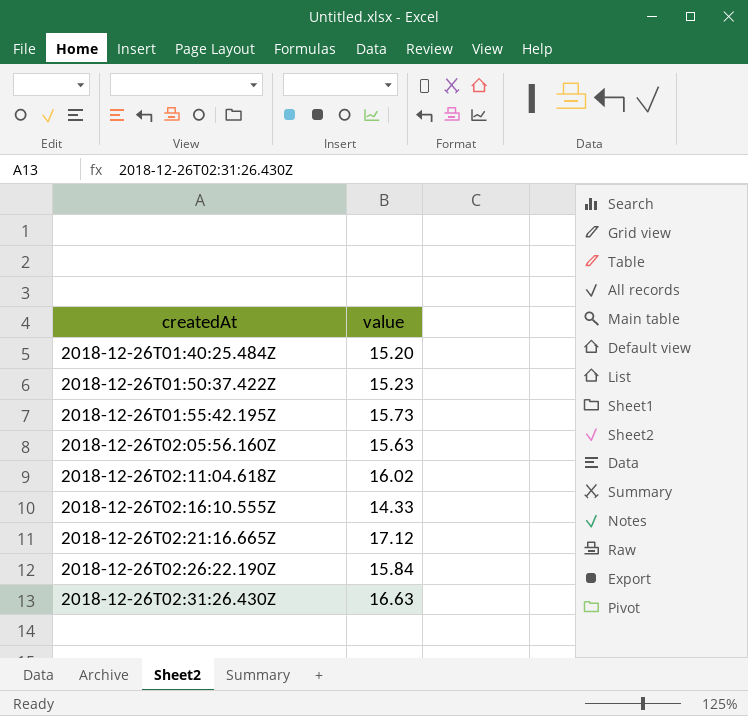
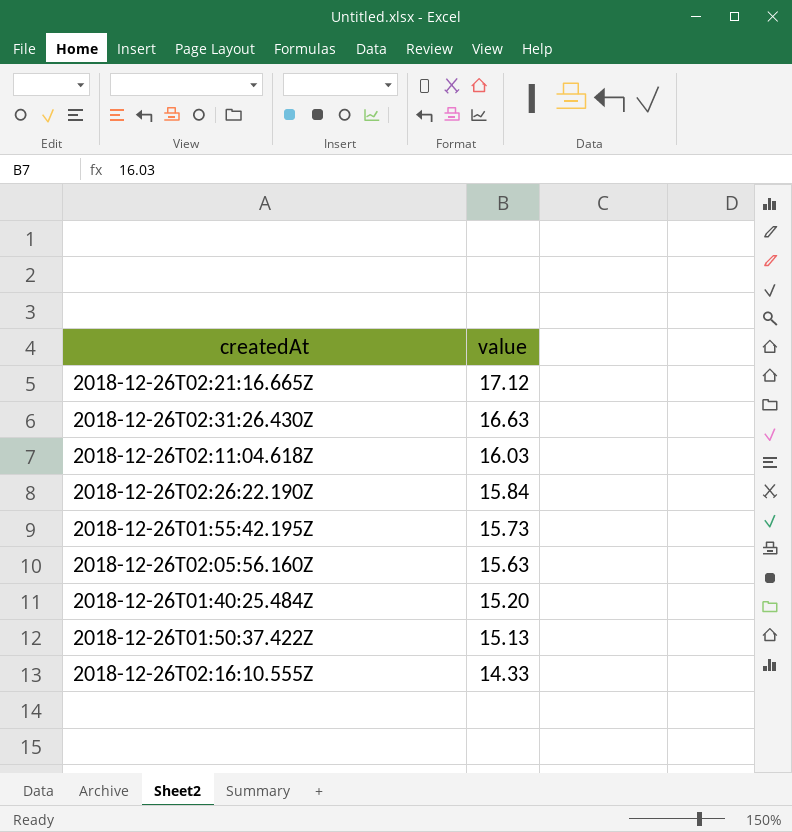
row order: createdAt ascending -> value descending
2018-12-26T02:11:04.618Z | value: 16.02 -> 16.03
2018-12-26T01:50:37.422Z | value: 15.23 -> 15.13

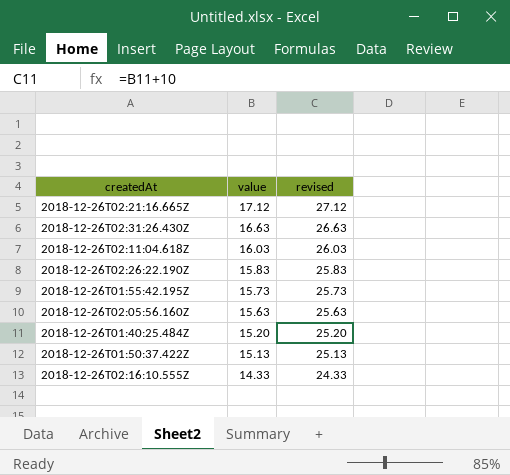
column revised | formula: none -> [value] + 10
2018-12-26T02:26:22.190Z | value: 15.84 -> 15.83

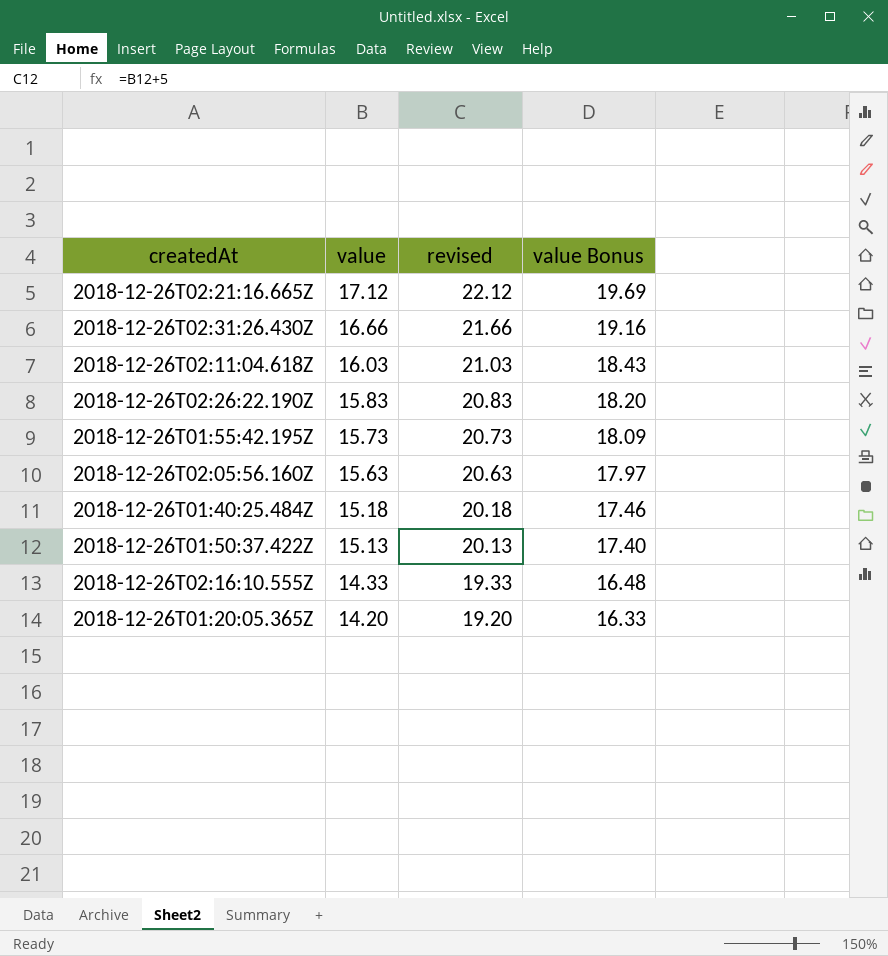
column revised | formula: [value] + 10 -> [value] + 5
column value Bonus | formula: none -> [value] * 1.15
2018-12-26T02:31:26.430Z | value: 16.63 -> 16.66
2018-12-26T01:40:25.484Z | value: 15.20 -> 15.18
row 2018-12-26T01:20:05.365Z: none -> 14.20 | 19.20 | 16.33

